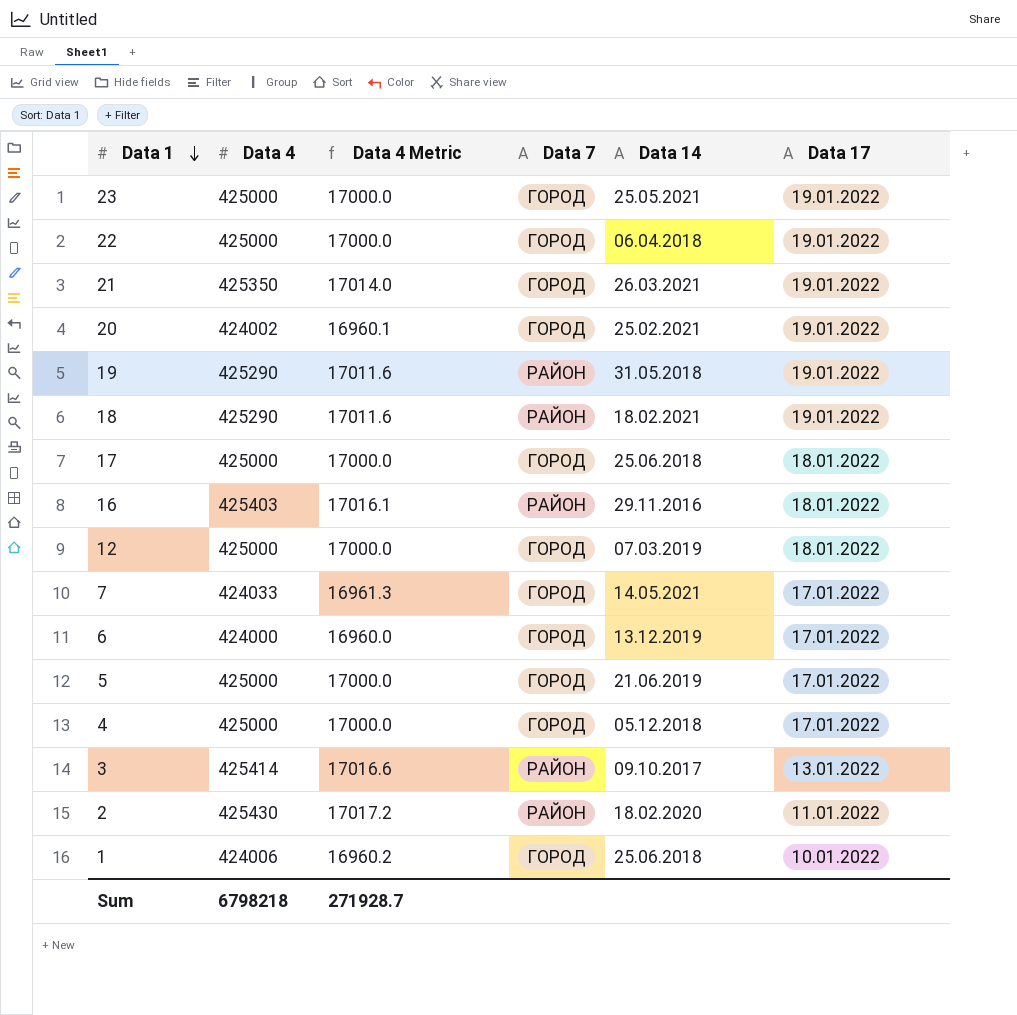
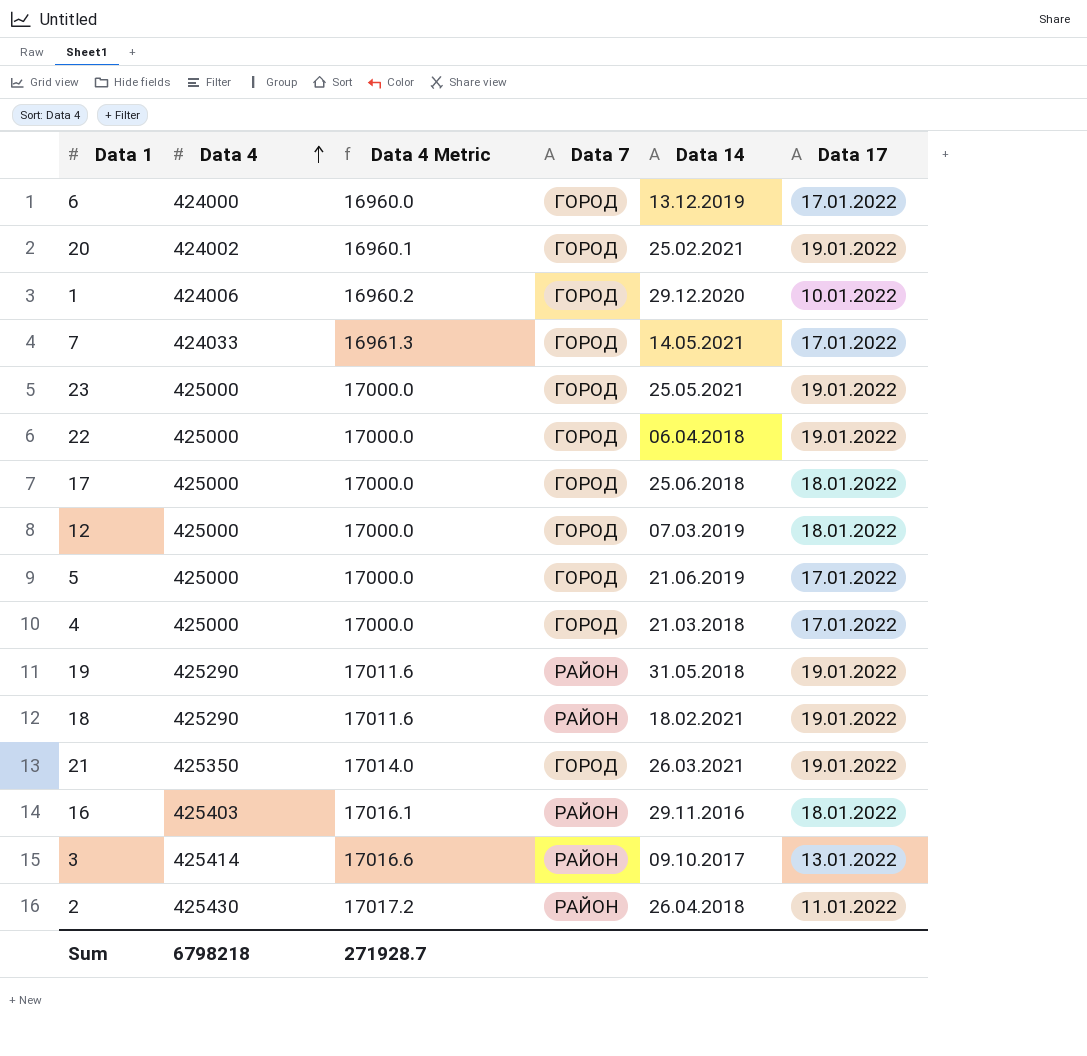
row order: Data 1 descending -> Data 4 ascending
1 | Data 14: 25.06.2018 -> 29.12.2020
4 | Data 14: 05.12.2018 -> 21.03.2018
2 | Data 14: 18.02.2020 -> 26.04.2018

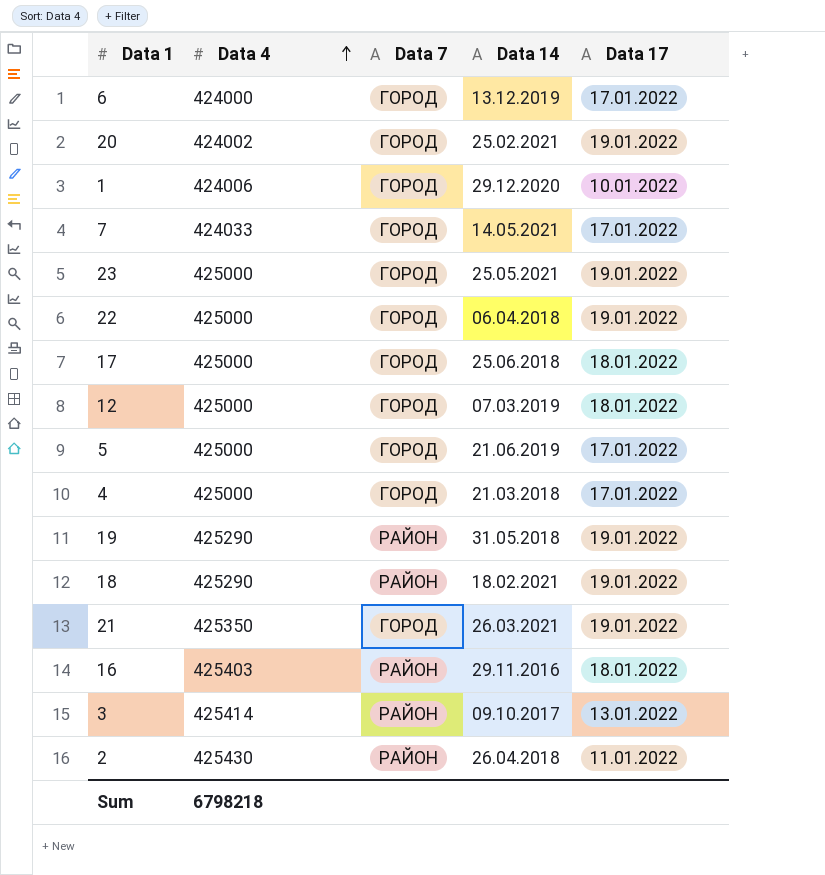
column Data 4 Metric | formula: [Data 4] * 0.04 -> none

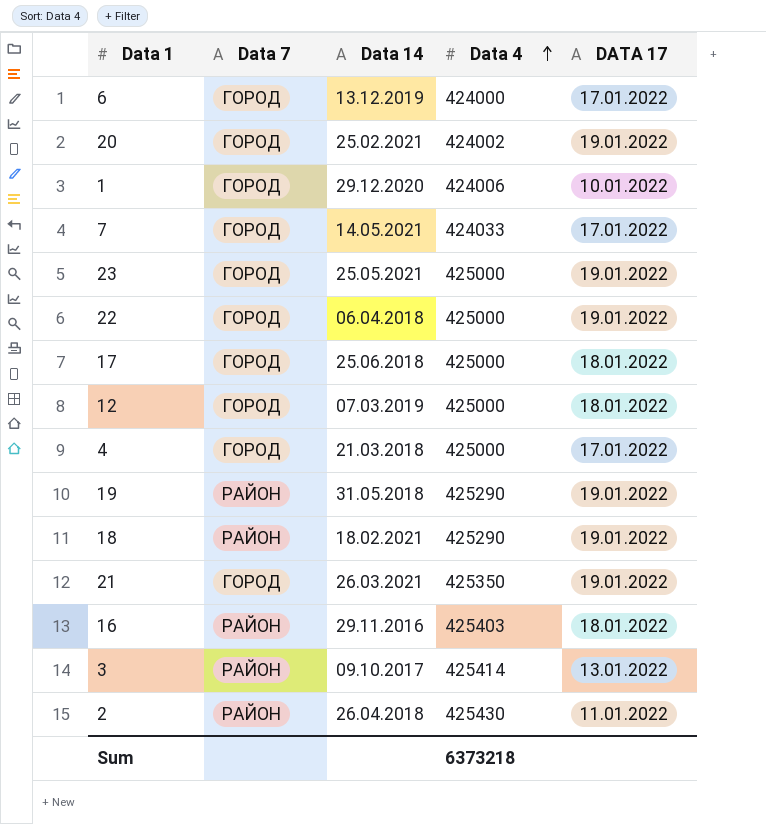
column Data 4 | position: 2 -> 4
column name: Data 17 -> DATA 17
row 5: 425000 | ГОРОД | 21.06.2019 | 17.01.2022 -> none
Sum | Data 4: 6798218 -> 6373218

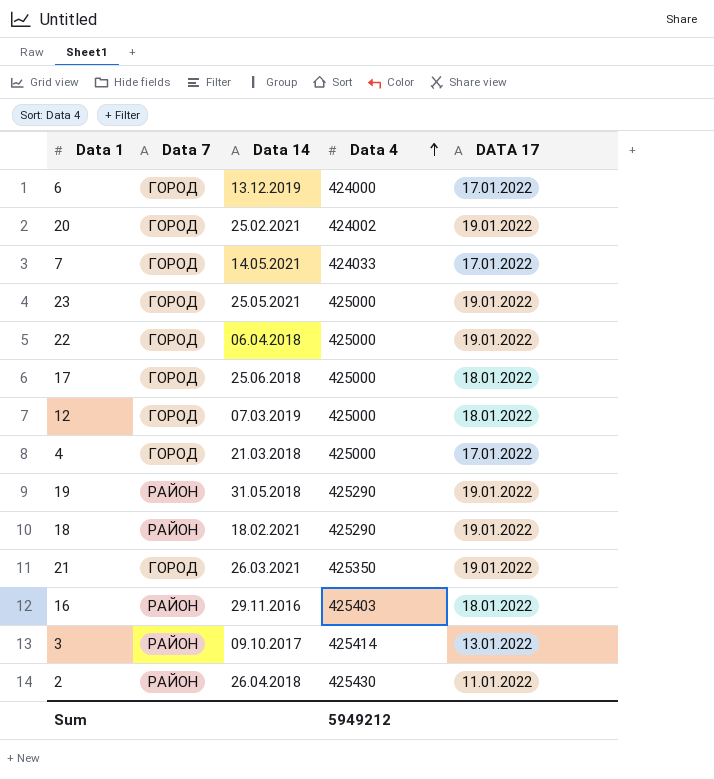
row 1: ГОРОД | 29.12.2020 | 424006 | 10.01.2022 -> none
Sum | Data 4: 6373218 -> 5949212

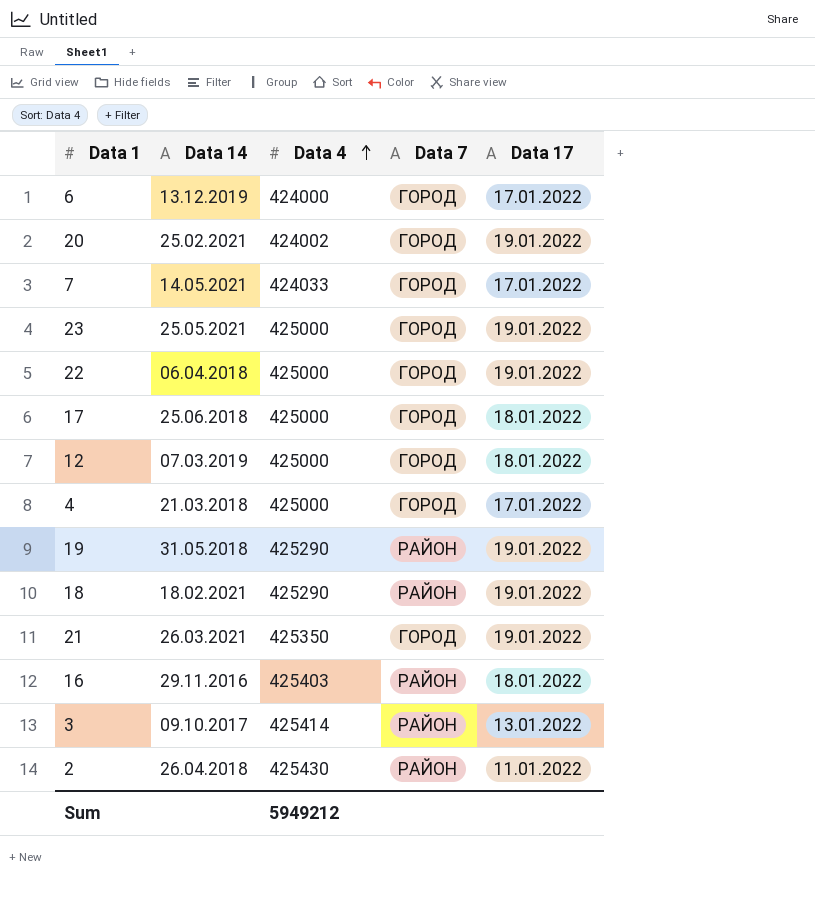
column Data 7 | position: 2 -> 4
column name: DATA 17 -> Data 17

